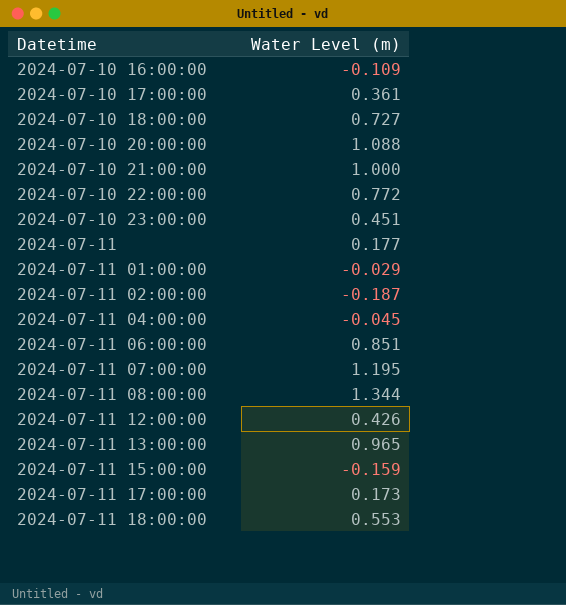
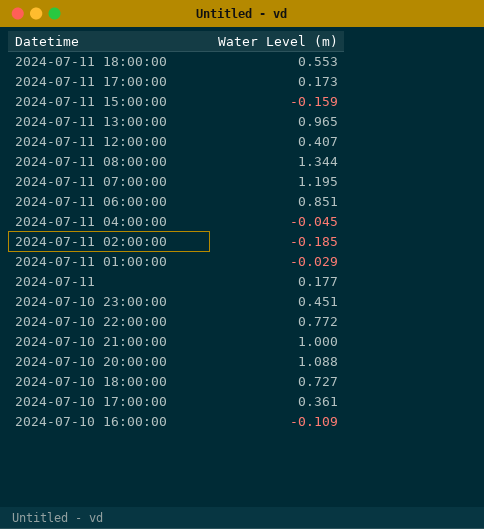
row order: Datetime ascending -> Datetime descending
2024-07-11 12:00:00 | Water Level (m): 0.426 -> 0.407
2024-07-11 02:00:00 | Water Level (m): -0.187 -> -0.185

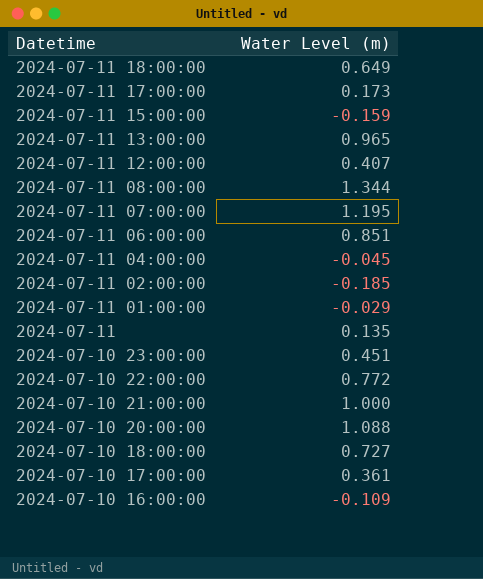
2024-07-11 18:00:00 | Water Level (m): 0.553 -> 0.649
2024-07-11 | Water Level (m): 0.177 -> 0.135

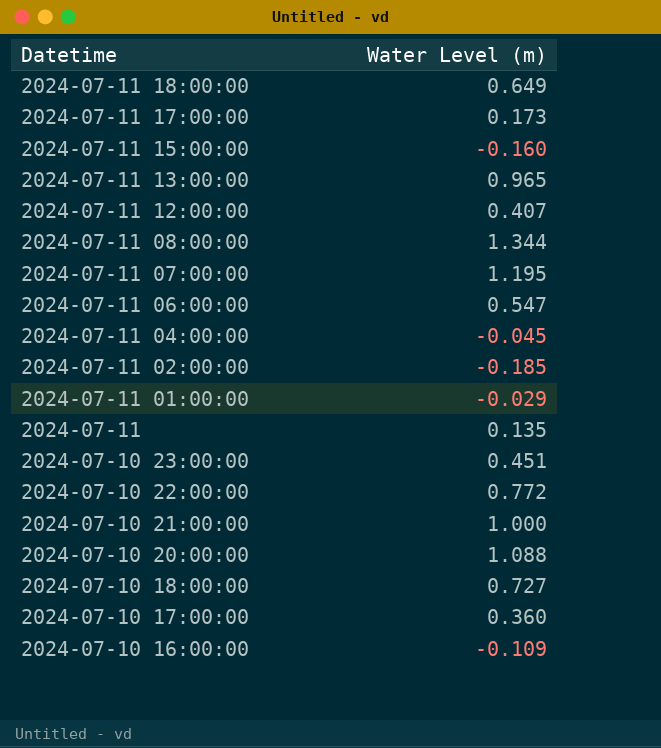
2024-07-11 15:00:00 | Water Level (m): -0.159 -> -0.160
2024-07-11 06:00:00 | Water Level (m): 0.851 -> 0.547
2024-07-10 17:00:00 | Water Level (m): 0.361 -> 0.360

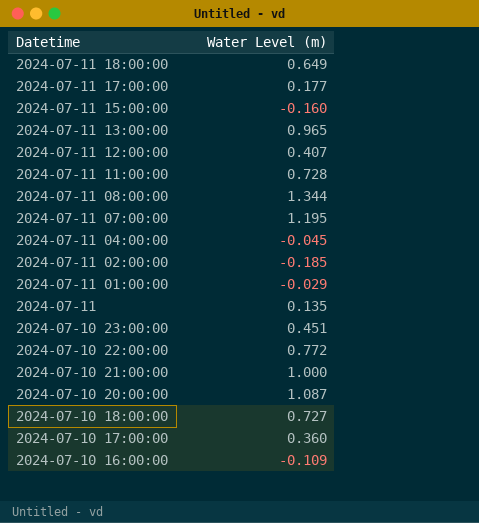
row 2024-07-11 06:00:00: 0.547 -> none
2024-07-11 17:00:00 | Water Level (m): 0.173 -> 0.177
row 2024-07-11 11:00:00: none -> 0.728
2024-07-10 20:00:00 | Water Level (m): 1.088 -> 1.087

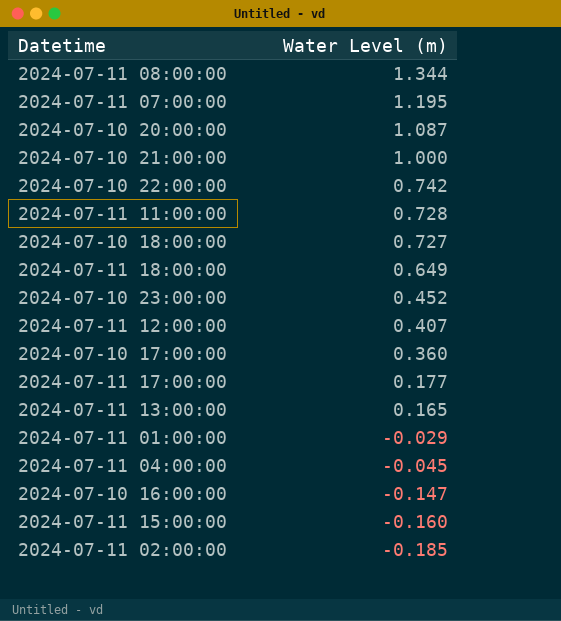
row order: Datetime descending -> Water Level (m) descending
row 2024-07-11: 0.135 -> none
2024-07-10 22:00:00 | Water Level (m): 0.772 -> 0.742
2024-07-10 23:00:00 | Water Level (m): 0.451 -> 0.452
2024-07-11 13:00:00 | Water Level (m): 0.965 -> 0.165
2024-07-10 16:00:00 | Water Level (m): -0.109 -> -0.147

